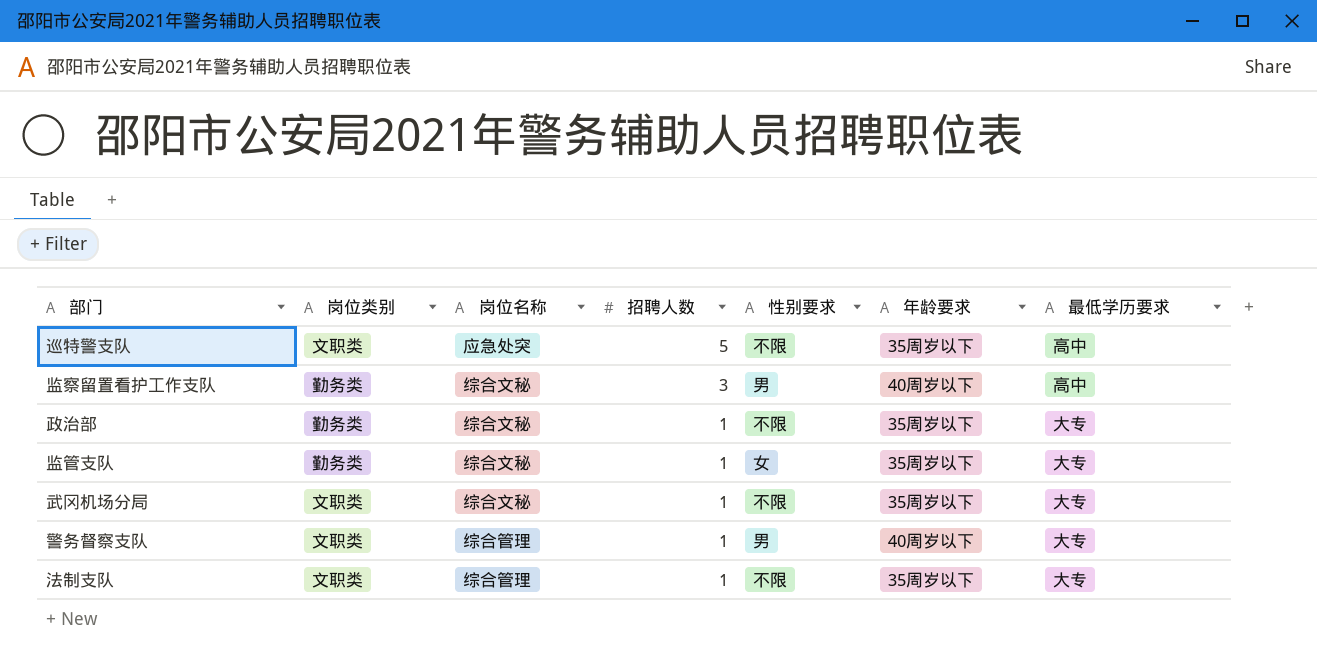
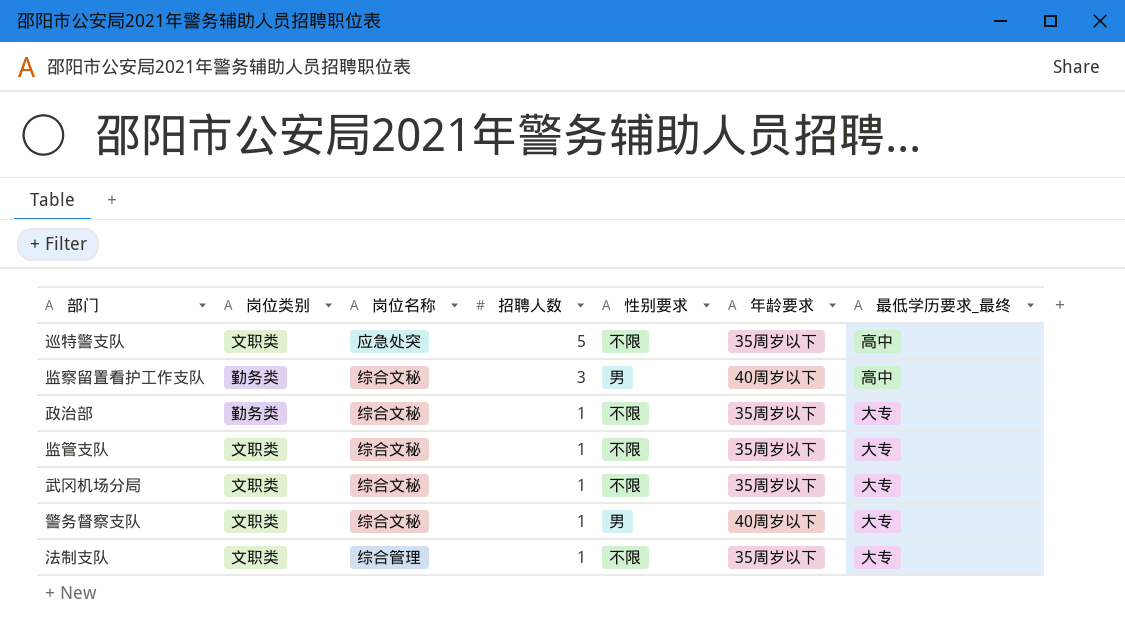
column name: 最低学历要求 -> 最低学历要求_最终
监管支队 | 岗位类别: 勤务类 -> 文职类
监管支队 | 性别要求: 女 -> 不限
警务督察支队 | 岗位名称: 综合管理 -> 综合文秘

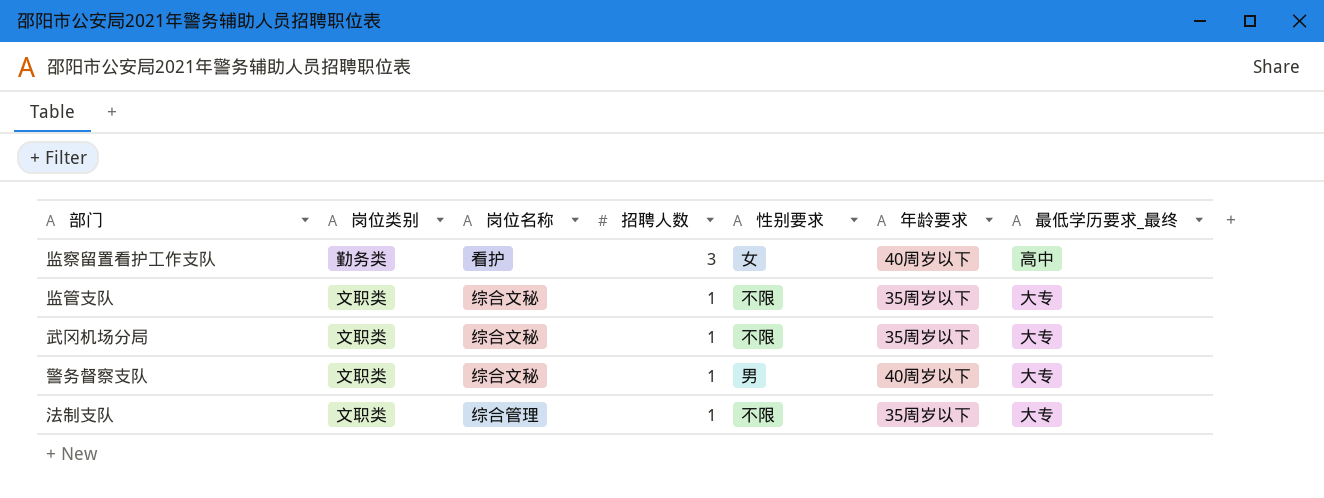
row 巡特警支队: 文职类 | 应急处突 | 5 | 不限 | 35周岁以下 | 高中 -> none
row 政治部: 勤务类 | 综合文秘 | 1 | 不限 | 35周岁以下 | 大专 -> none
监察留置看护工作支队 | 岗位名称: 综合文秘 -> 看护
监察留置看护工作支队 | 性别要求: 男 -> 女

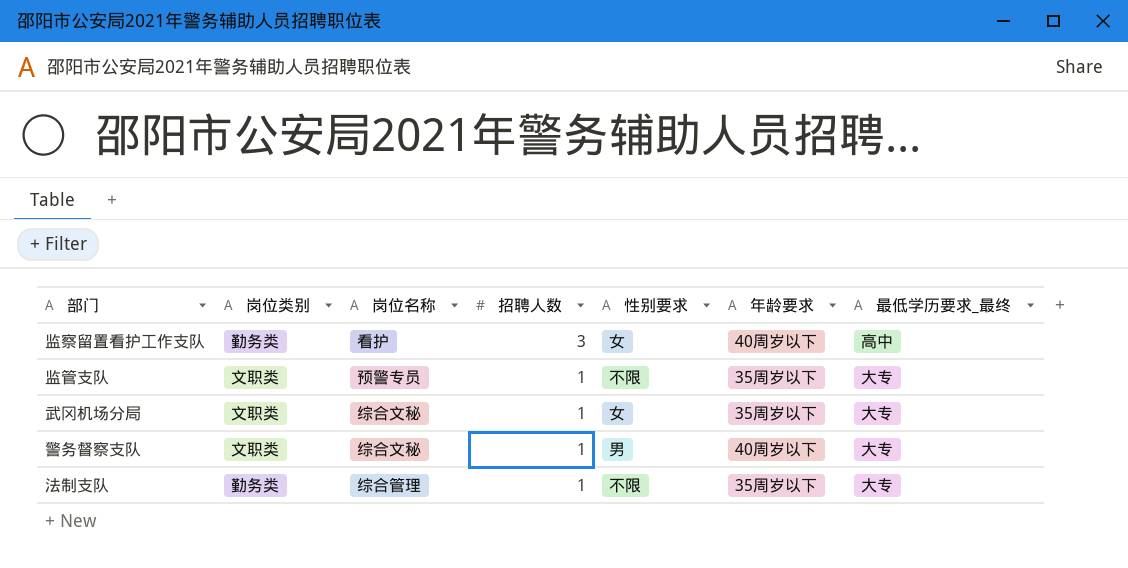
监管支队 | 岗位名称: 综合文秘 -> 预警专员
武冈机场分局 | 性别要求: 不限 -> 女
法制支队 | 岗位类别: 文职类 -> 勤务类

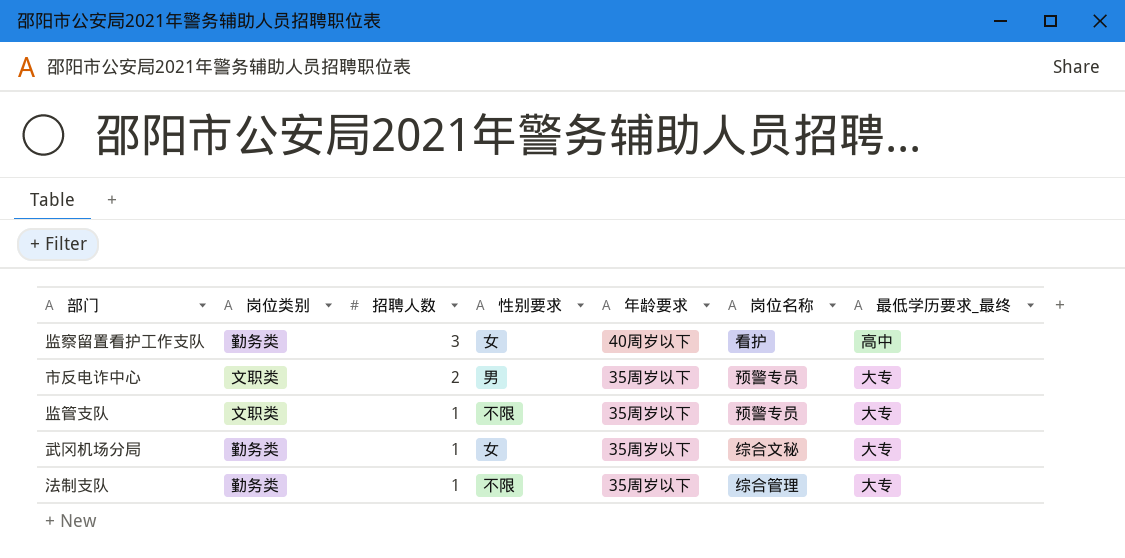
column 岗位名称 | position: 3 -> 6
row 警务督察支队: 文职类 | 综合文秘 | 1 | 男 | 40周岁以下 | 大专 -> none
row 市反电诈中心: none -> 文职类 | 2 | 男 | 35周岁以下 | 预警专员 | 大专
武冈机场分局 | 岗位类别: 文职类 -> 勤务类

